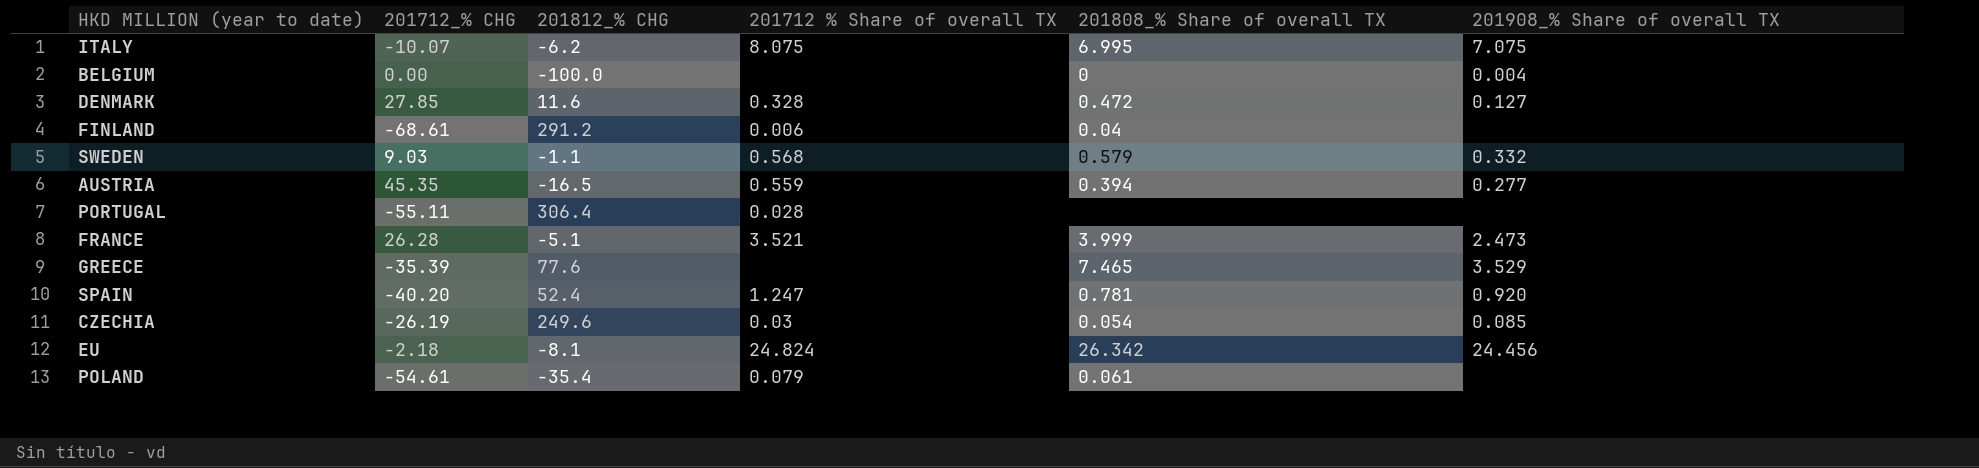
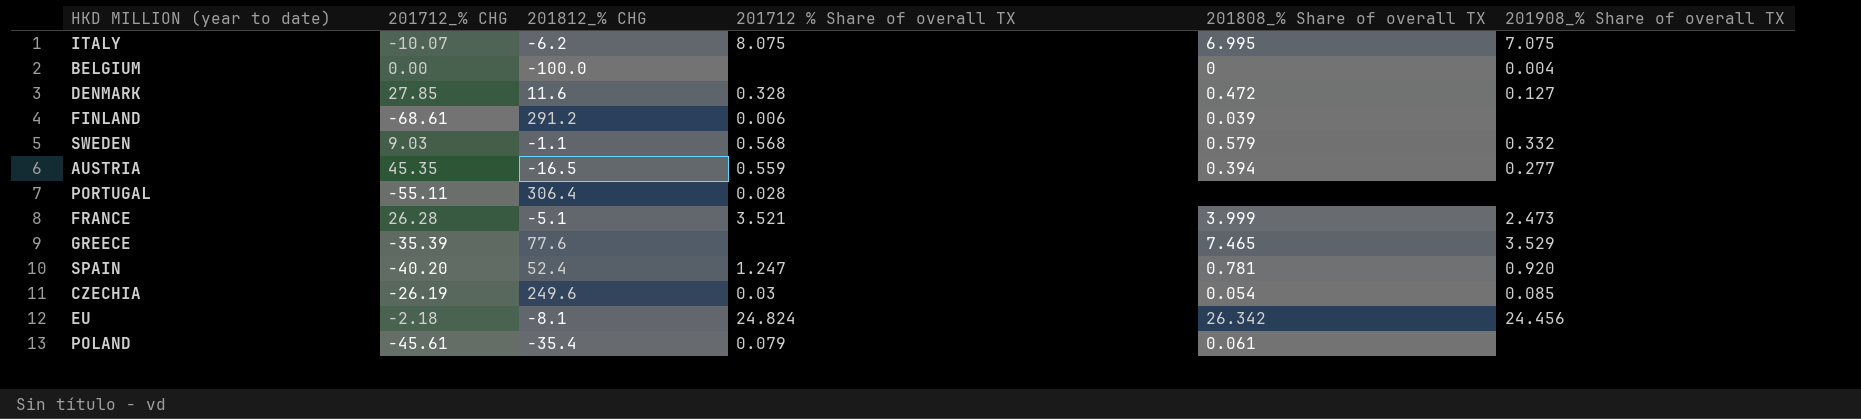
FINLAND | 201808_% Share of overall TX: 0.04 -> 0.039
POLAND | 201712_% CHG: -54.61 -> -45.61

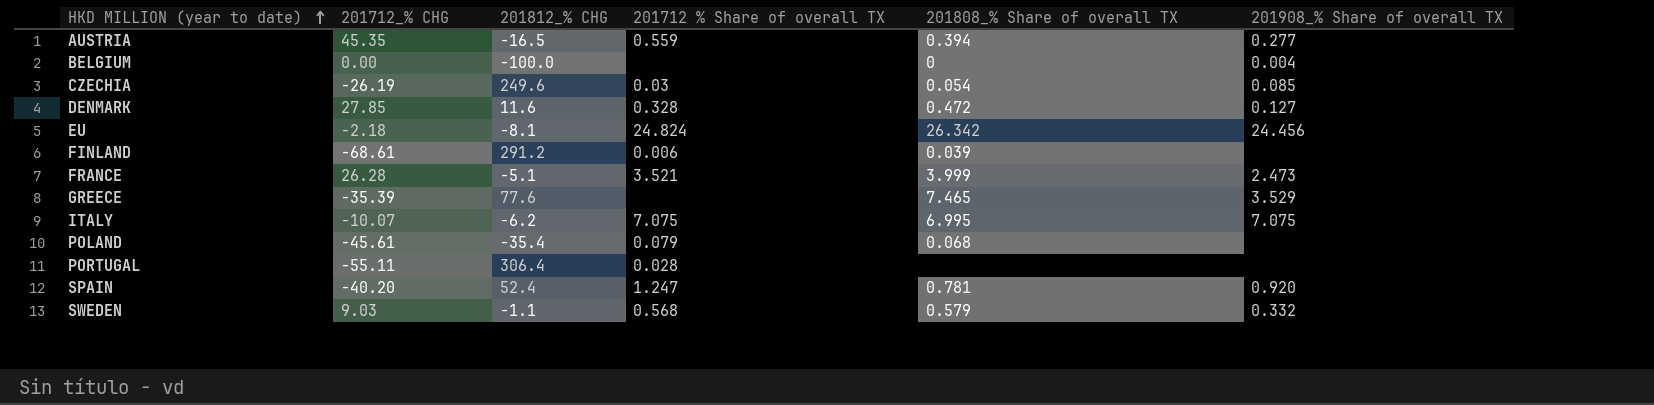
row order: none -> HKD MILLION (year to date) ascending
ITALY | 201712 % Share of overall TX: 8.075 -> 7.075
POLAND | 201808_% Share of overall TX: 0.061 -> 0.068

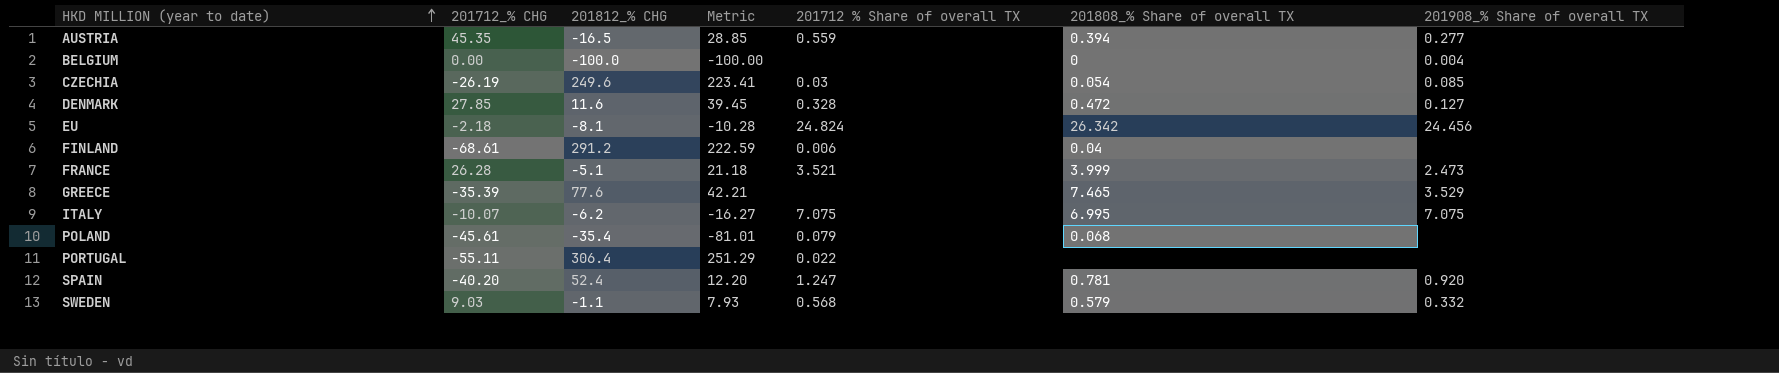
column Metric | formula: none -> [201712_% CHG] + [201812_% CHG]
FINLAND | 201808_% Share of overall TX: 0.039 -> 0.04
PORTUGAL | 201712 % Share of overall TX: 0.028 -> 0.022

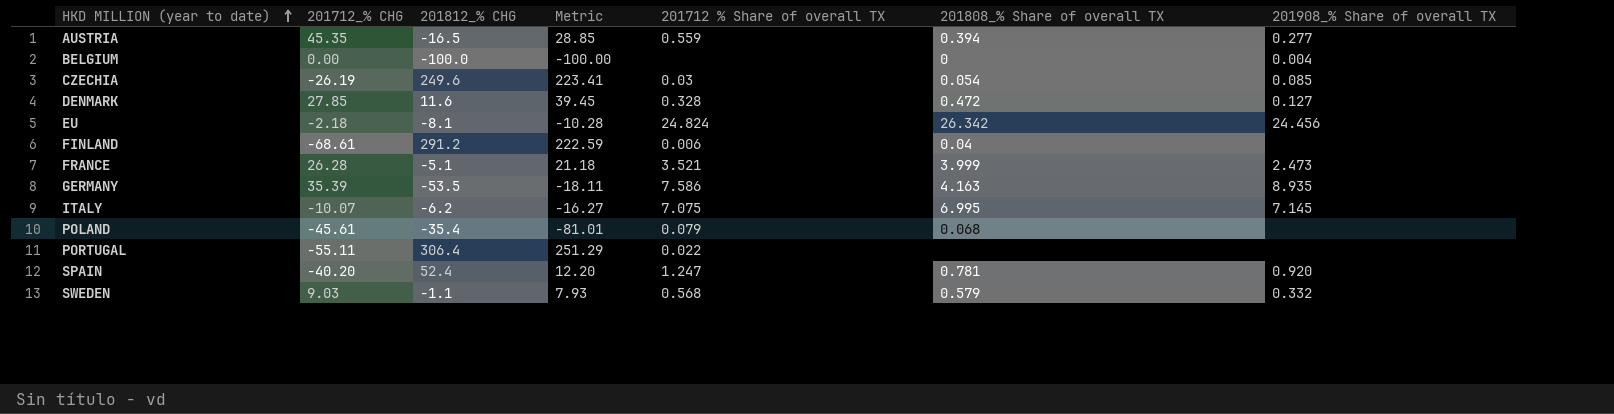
row GREECE: -35.39 | 77.6 | 42.21 | none | 7.465 | 3.529 -> none
row GERMANY: none -> 35.39 | -53.5 | -18.11 | 7.586 | 4.163 | 8.935
ITALY | 201908_% Share of overall TX: 7.075 -> 7.145

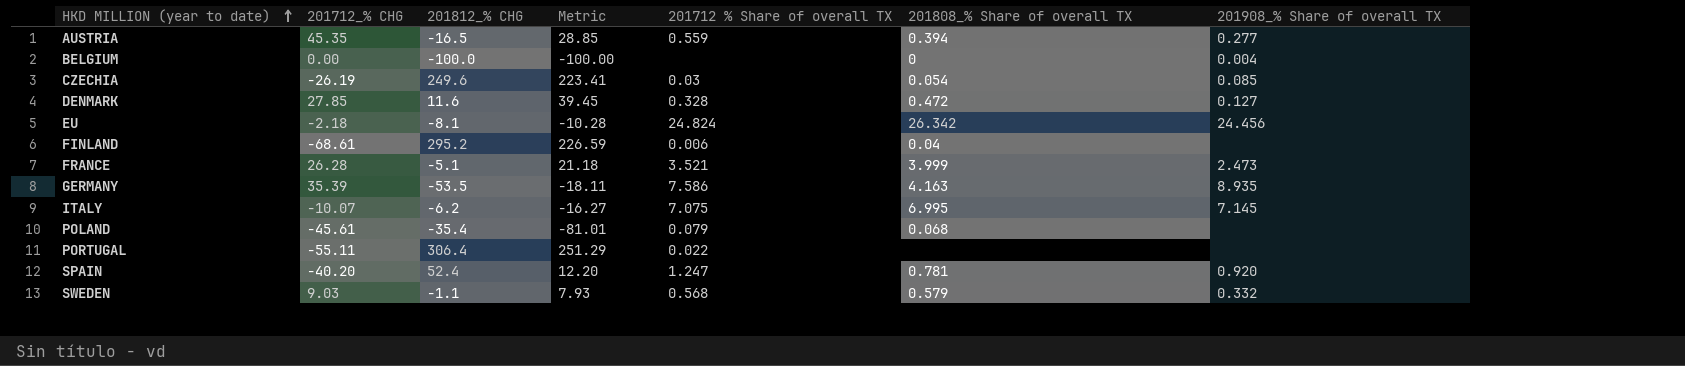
FINLAND | 201812_% CHG: 291.2 -> 295.2
FINLAND | Metric: 222.59 -> 226.59

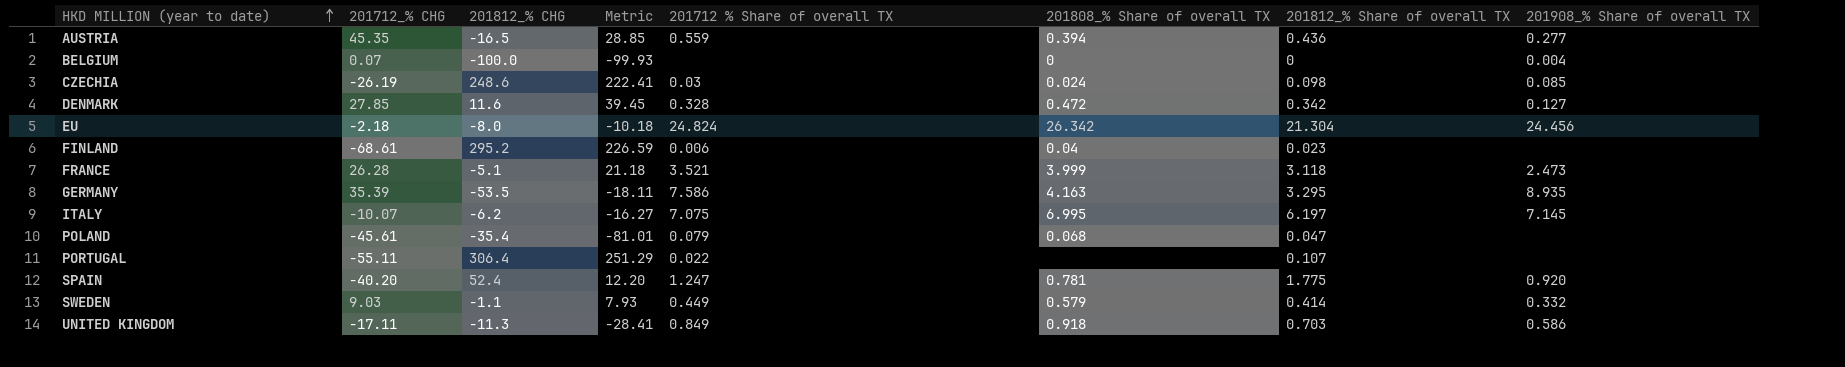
column 201812_% Share of overall TX | position: none -> 7
BELGIUM | 201712_% CHG: 0.00 -> 0.07
BELGIUM | Metric: -100.00 -> -99.93
CZECHIA | 201812_% CHG: 249.6 -> 248.6
CZECHIA | Metric: 223.41 -> 222.41
CZECHIA | 201808_% Share of overall TX: 0.054 -> 0.024
EU | 201812_% CHG: -8.1 -> -8.0
EU | Metric: -10.28 -> -10.18
SWEDEN | 201712 % Share of overall TX: 0.568 -> 0.449
row UNITED KINGDOM: none -> -17.11 | -11.3 | -28.41 | 0.849 | 0.918 | 0.703 | 0.586

